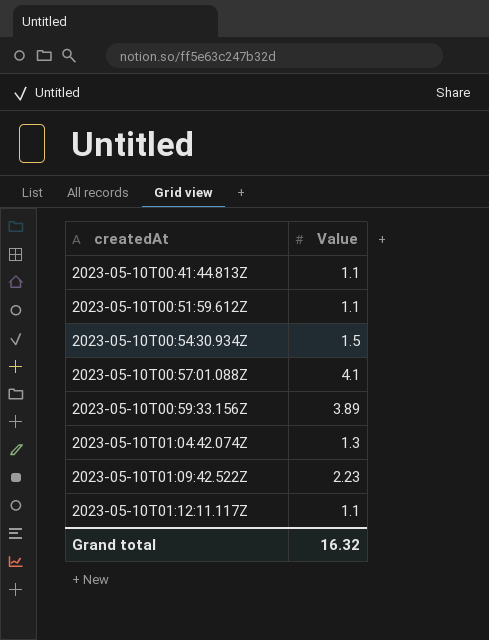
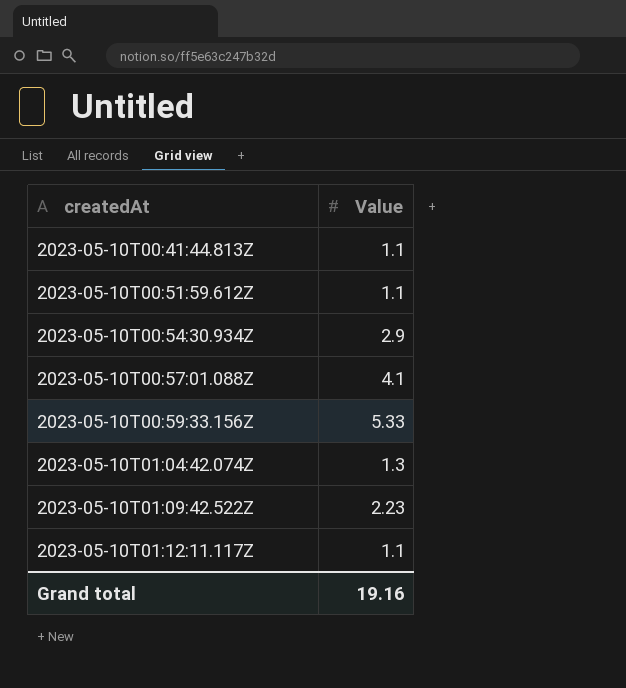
2023-05-10T00:54:30.934Z | Value: 1.5 -> 2.9
2023-05-10T00:59:33.156Z | Value: 3.89 -> 5.33
Grand total | Value: 16.32 -> 19.16

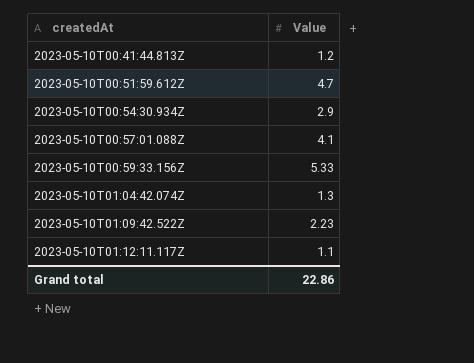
2023-05-10T00:41:44.813Z | Value: 1.1 -> 1.2
2023-05-10T00:51:59.612Z | Value: 1.1 -> 4.7
Grand total | Value: 19.16 -> 22.86

